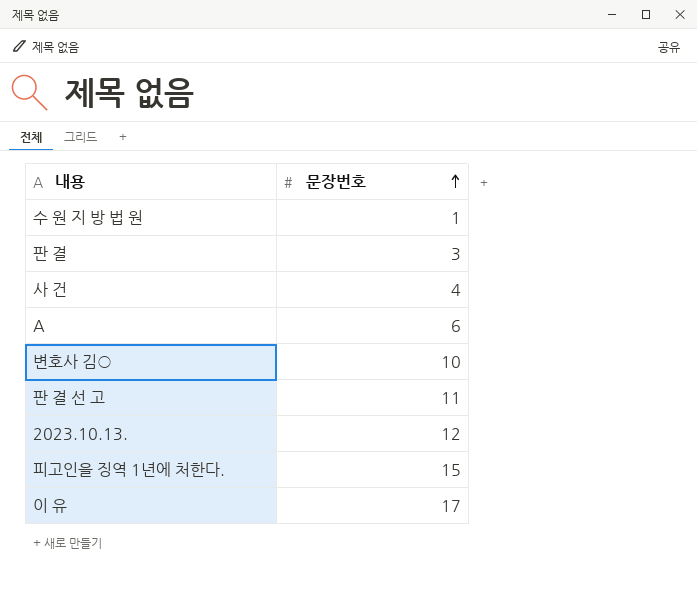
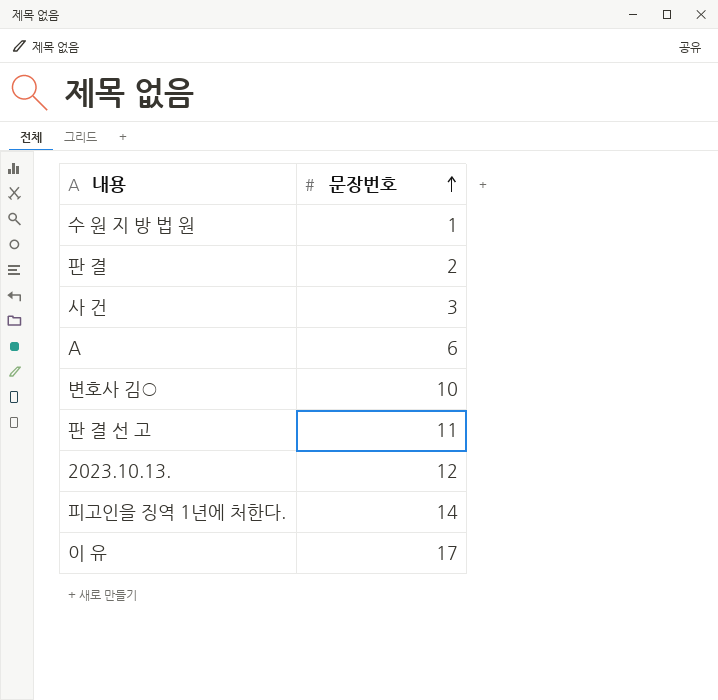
판 결 | 문장번호: 3 -> 2
사 건 | 문장번호: 4 -> 3
피고인을 징역 1년에 처한다. | 문장번호: 15 -> 14

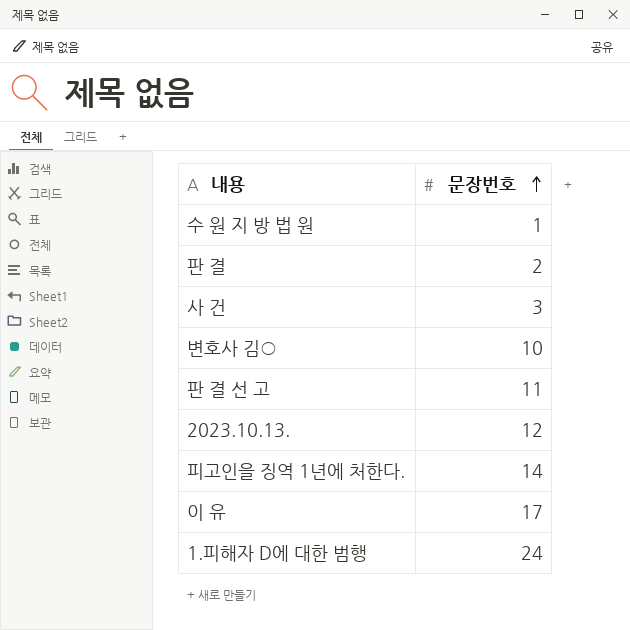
row A: 6 -> none
row 1.피해자 D에 대한 범행: none -> 24

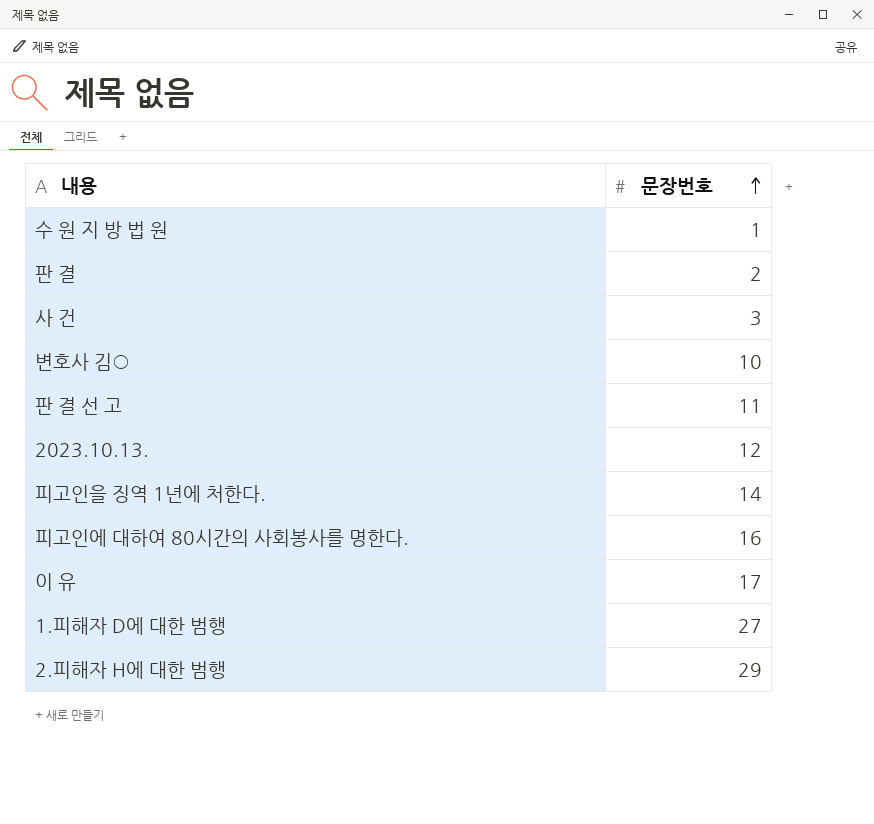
row 피고인에 대하여 80시간의 사회봉사를 명한다.: none -> 16
1.피해자 D에 대한 범행 | 문장번호: 24 -> 27
row 2.피해자 H에 대한 범행: none -> 29

